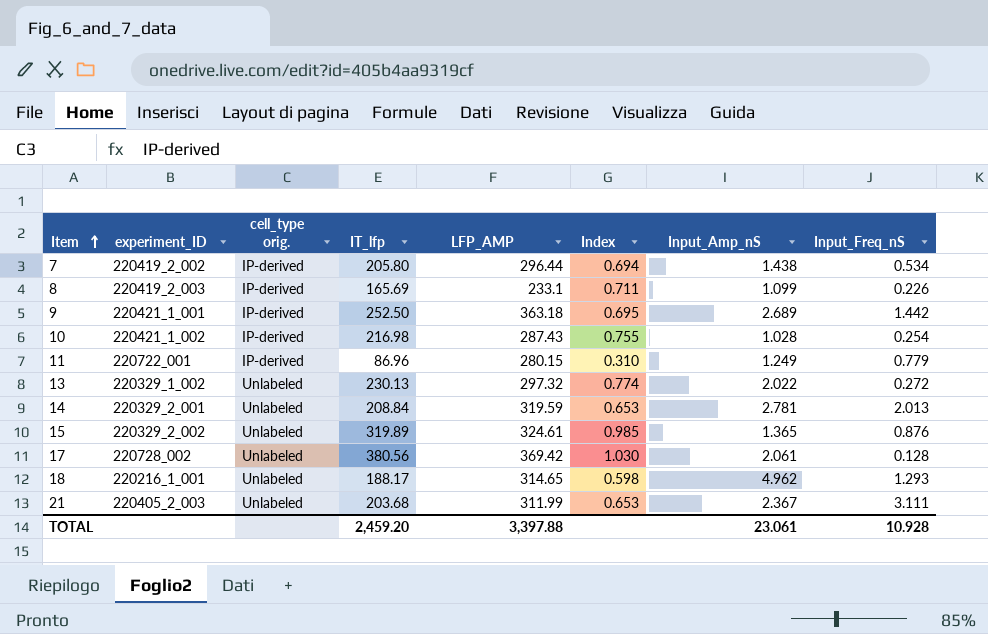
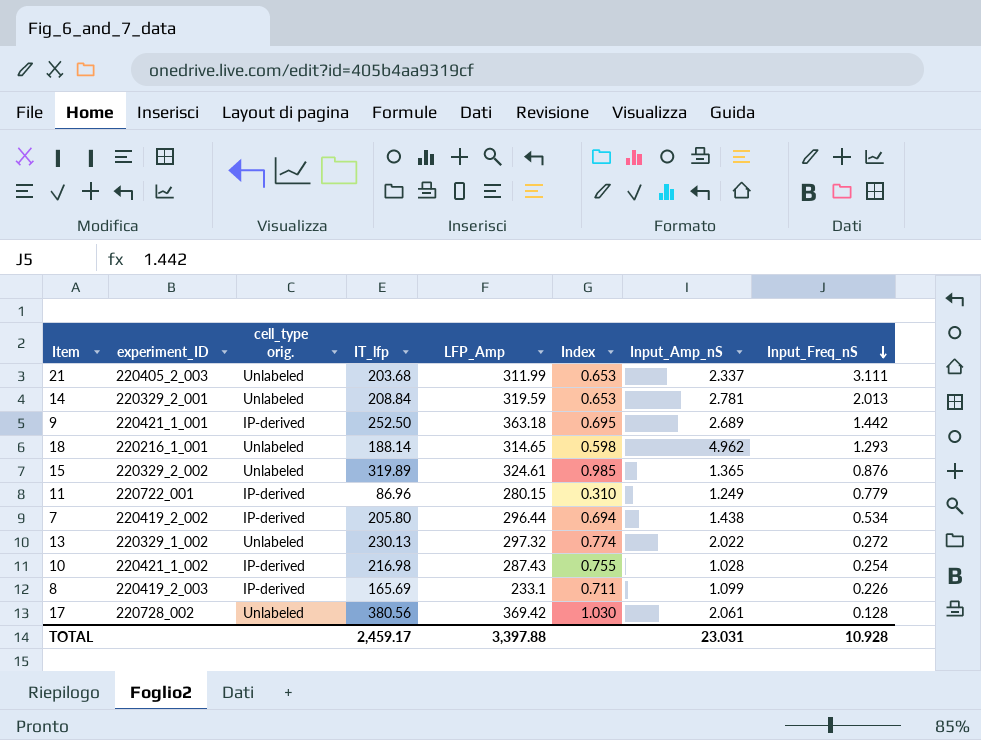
row order: Item ascending -> Input_Freq_nS descending
column name: LFP_AMP -> LFP_Amp
21 | Input_Amp_nS: 2.367 -> 2.337
18 | IT_lfp: 188.17 -> 188.14
TOTAL | IT_lfp: 2,459.20 -> 2,459.17
TOTAL | Input_Amp_nS: 23.061 -> 23.031

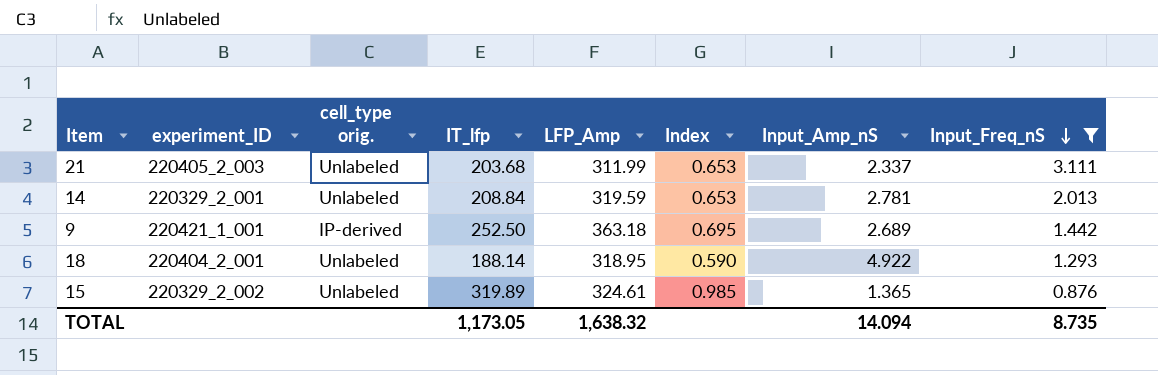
filter: none -> Input_Freq_nS >= 0.876
18 | experiment_ID: 220216_1_001 -> 220404_2_001
18 | LFP_Amp: 314.65 -> 318.95
18 | Index: 0.598 -> 0.590
18 | Input_Amp_nS: 4.962 -> 4.922
TOTAL | IT_lfp: 2,459.17 -> 1,173.05
TOTAL | LFP_Amp: 3,397.88 -> 1,638.32
TOTAL | Input_Amp_nS: 23.031 -> 14.094
TOTAL | Input_Freq_nS: 10.928 -> 8.735

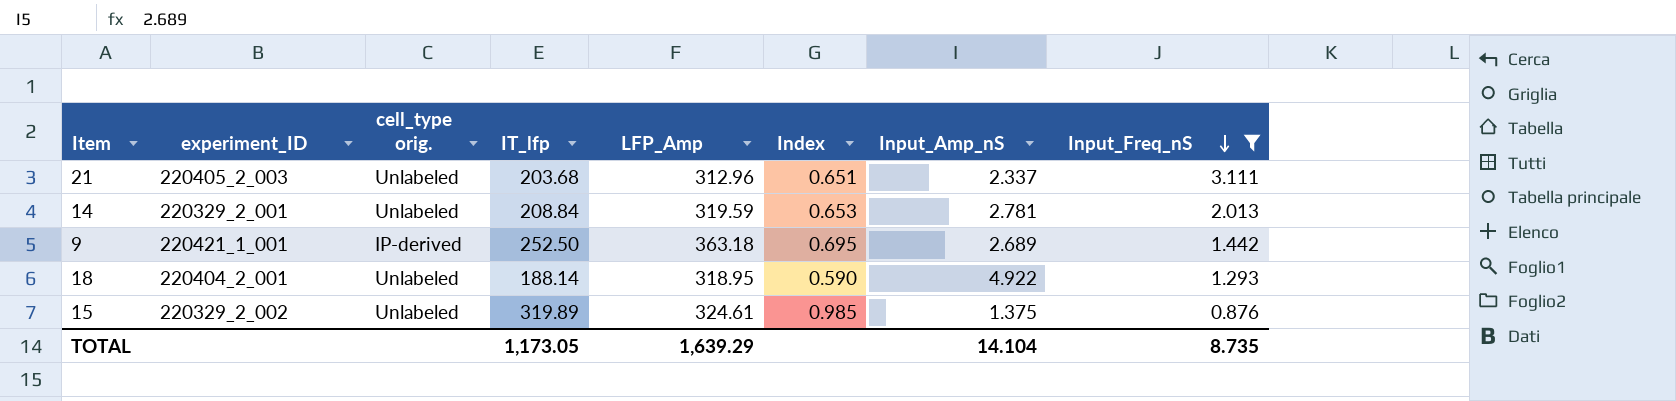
21 | LFP_Amp: 311.99 -> 312.96
21 | Index: 0.653 -> 0.651
15 | Input_Amp_nS: 1.365 -> 1.375
TOTAL | LFP_Amp: 1,638.32 -> 1,639.29
TOTAL | Input_Amp_nS: 14.094 -> 14.104

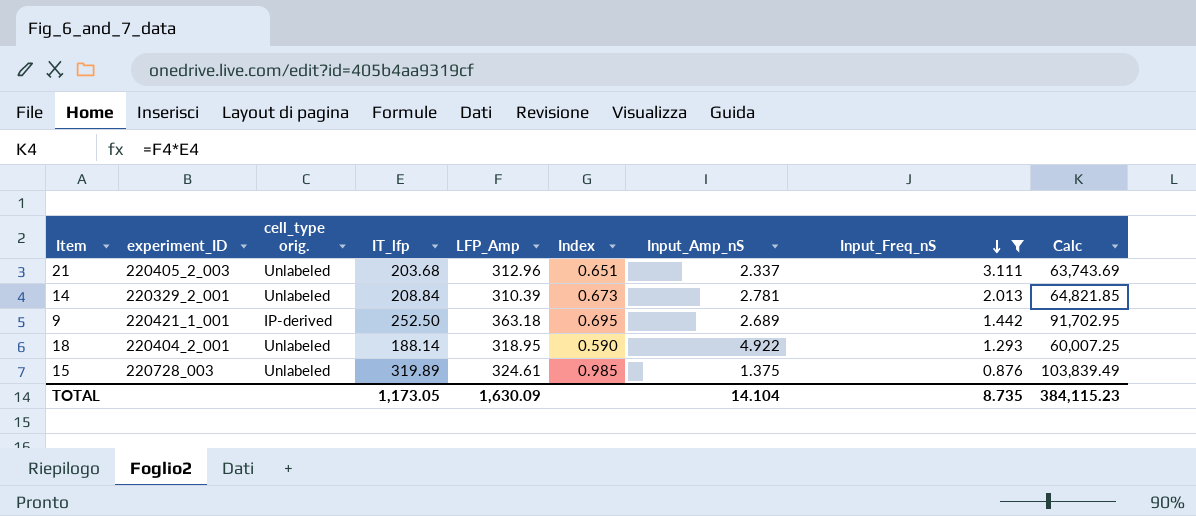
column Calc | formula: none -> [IT_lfp] * [LFP_Amp]
14 | LFP_Amp: 319.59 -> 310.39
14 | Index: 0.653 -> 0.673
15 | experiment_ID: 220329_2_002 -> 220728_003
TOTAL | LFP_Amp: 1,639.29 -> 1,630.09

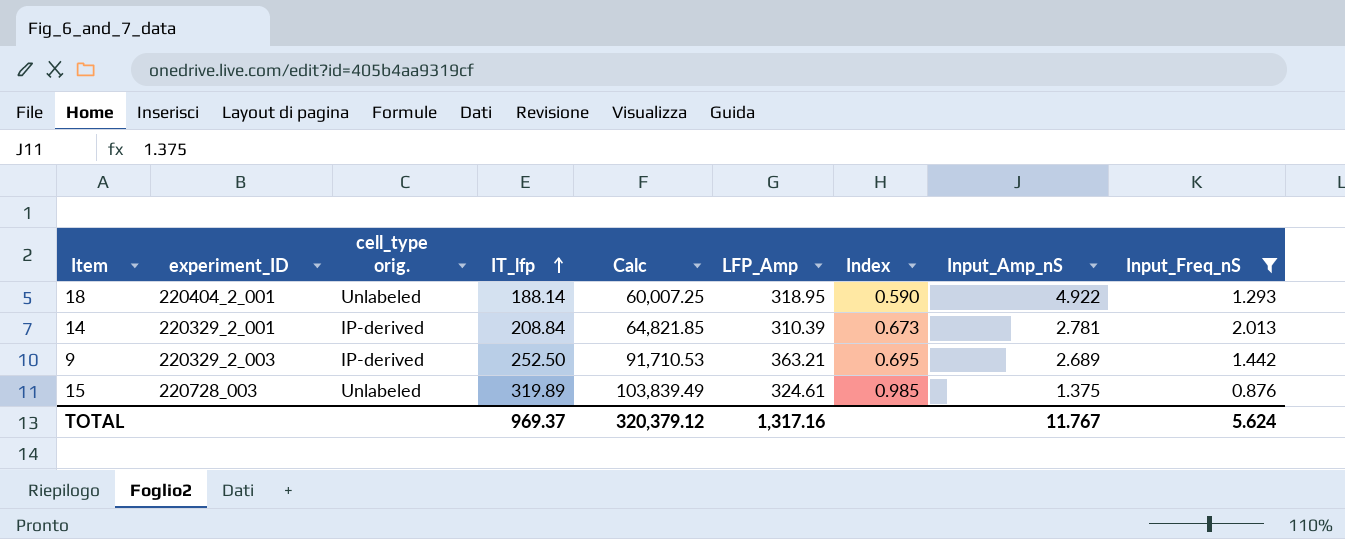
row order: Input_Freq_nS descending -> IT_lfp ascending
column Calc | position: 9 -> 5
row 21: 220405_2_003 | Unlabeled | 203.68 | 312.96 | 0.651 | 2.337 | 3.111 | 63,743.69 -> none
14 | cell_type orig.: Unlabeled -> IP-derived
9 | experiment_ID: 220421_1_001 -> 220329_2_003
9 | Calc: 91,702.95 -> 91,710.53
9 | LFP_Amp: 363.18 -> 363.21
TOTAL | IT_lfp: 1,173.05 -> 969.37
TOTAL | Calc: 384,115.23 -> 320,379.12
TOTAL | LFP_Amp: 1,630.09 -> 1,317.16
TOTAL | Input_Amp_nS: 14.104 -> 11.767
TOTAL | Input_Freq_nS: 8.735 -> 5.624

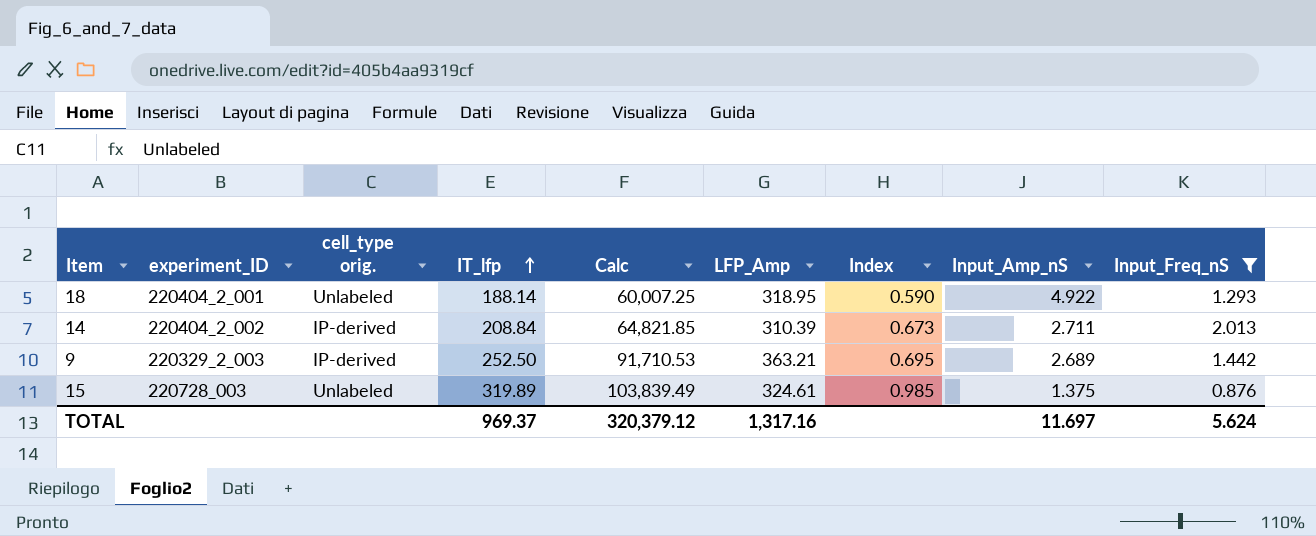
14 | experiment_ID: 220329_2_001 -> 220404_2_002
14 | Input_Amp_nS: 2.781 -> 2.711
TOTAL | Input_Amp_nS: 11.767 -> 11.697

